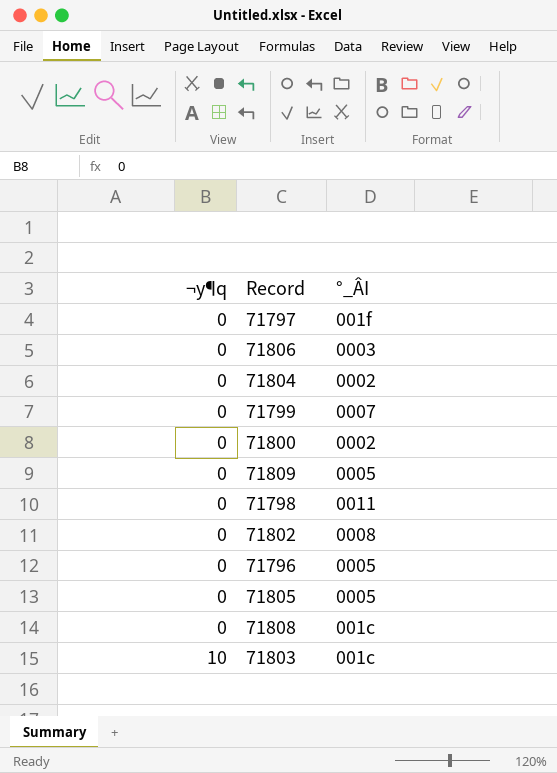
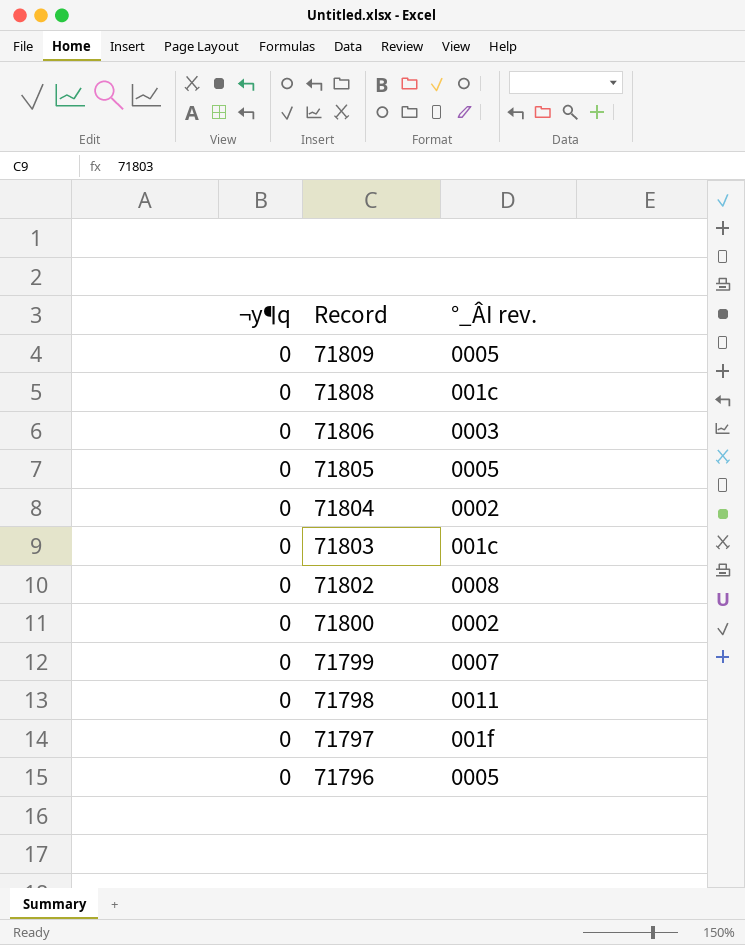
row order: ¬y¶q ascending -> Record descending
column name: °_ÂI -> °_ÂI rev.
71803 | ¬y¶q: 10 -> 0

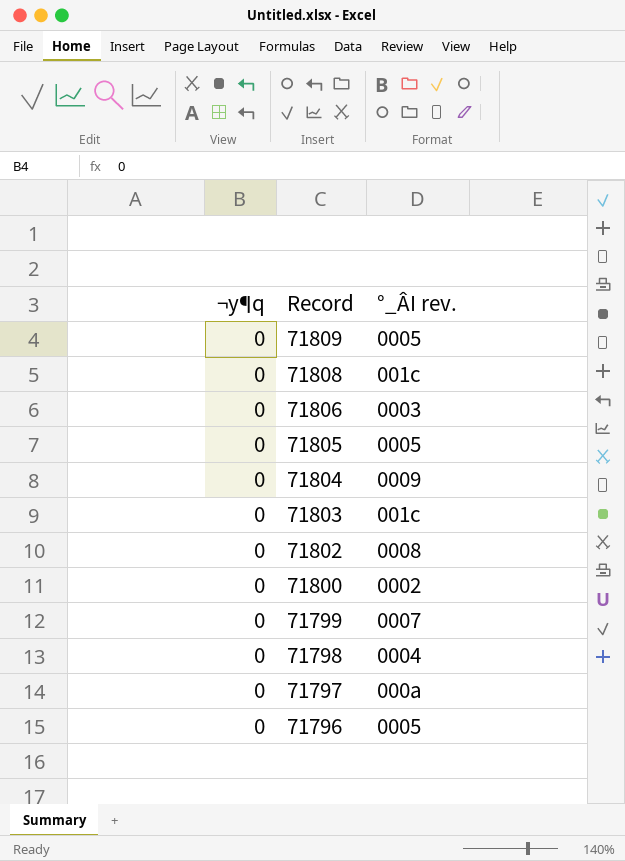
71804 | °_ÂI rev.: 0002 -> 0009
71798 | °_ÂI rev.: 0011 -> 0004
71797 | °_ÂI rev.: 001f -> 000a

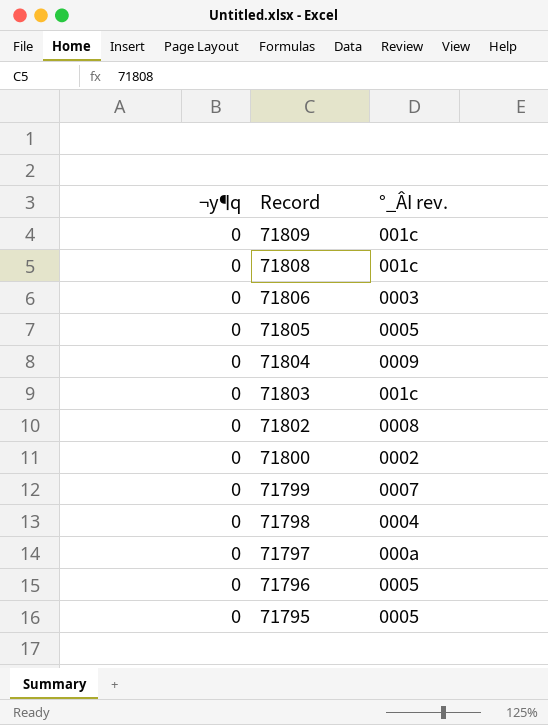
71809 | °_ÂI rev.: 0005 -> 001c
row 71795: none -> 0 | 0005

